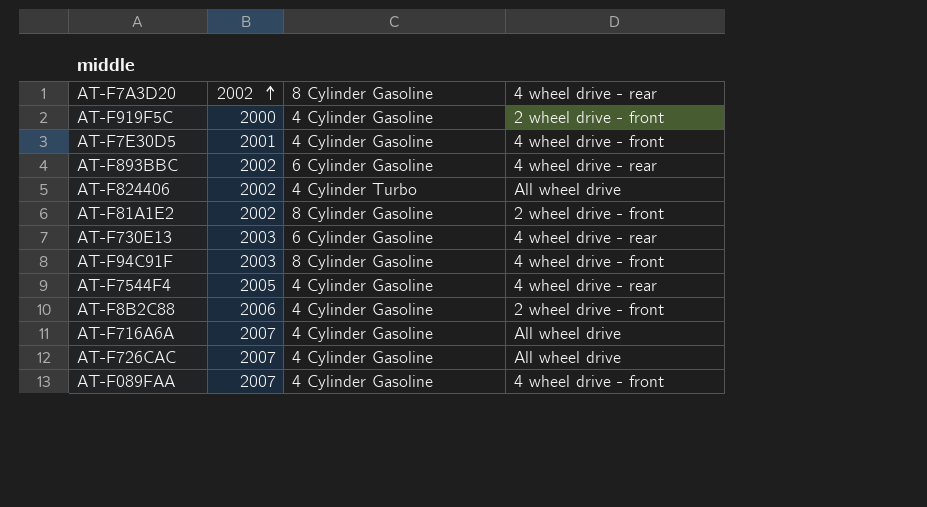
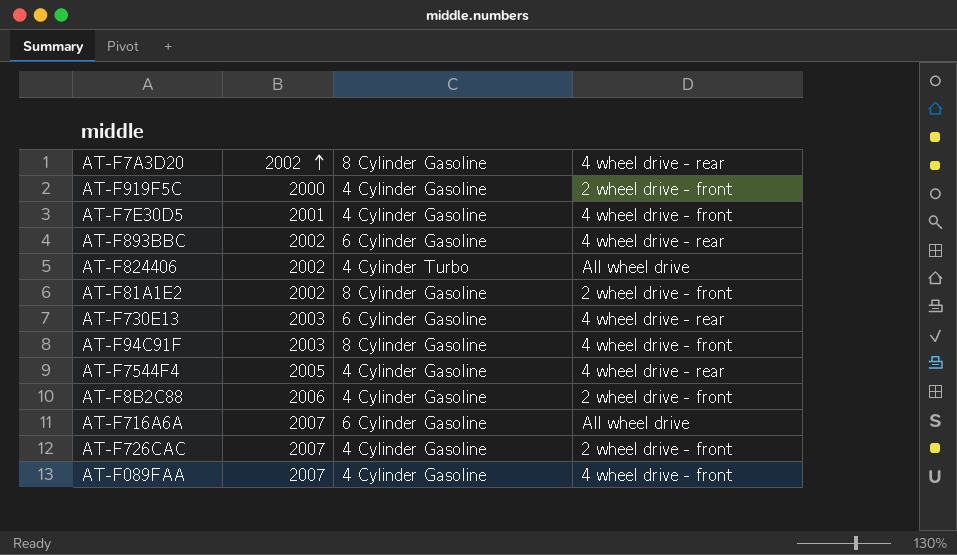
AT-F716A6A | 8 Cylinder Gasoline: 4 Cylinder Gasoline -> 6 Cylinder Gasoline
AT-F726CAC | 4 wheel drive - rear: All wheel drive -> 2 wheel drive - front

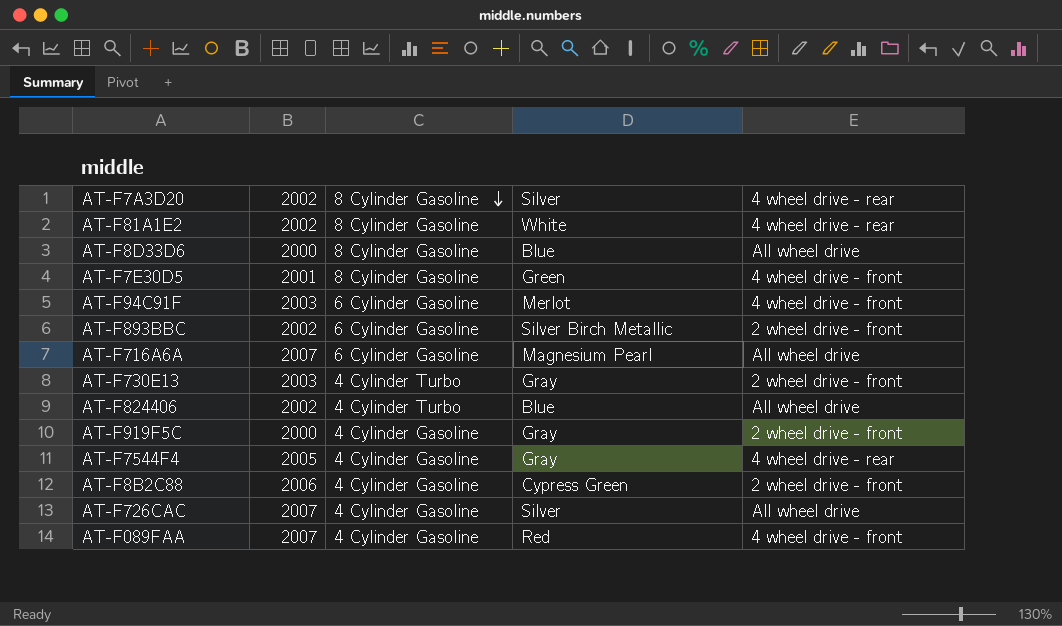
row order: 2002 ascending -> 8 Cylinder Gasoline descending
column Silver | position: none -> 4
AT-F81A1E2 | 4 wheel drive - rear: 2 wheel drive - front -> 4 wheel drive - rear
row AT-F8D33D6: none -> 2000 | 8 Cylinder Gasoline | Blue | All wheel drive
AT-F7E30D5 | 8 Cylinder Gasoline: 4 Cylinder Gasoline -> 8 Cylinder Gasoline
AT-F94C91F | 8 Cylinder Gasoline: 8 Cylinder Gasoline -> 6 Cylinder Gasoline
AT-F893BBC | 4 wheel drive - rear: 4 wheel drive - rear -> 2 wheel drive - front
AT-F730E13 | 8 Cylinder Gasoline: 6 Cylinder Gasoline -> 4 Cylinder Turbo
AT-F730E13 | 4 wheel drive - rear: 4 wheel drive - rear -> 2 wheel drive - front
AT-F726CAC | 4 wheel drive - rear: 2 wheel drive - front -> All wheel drive

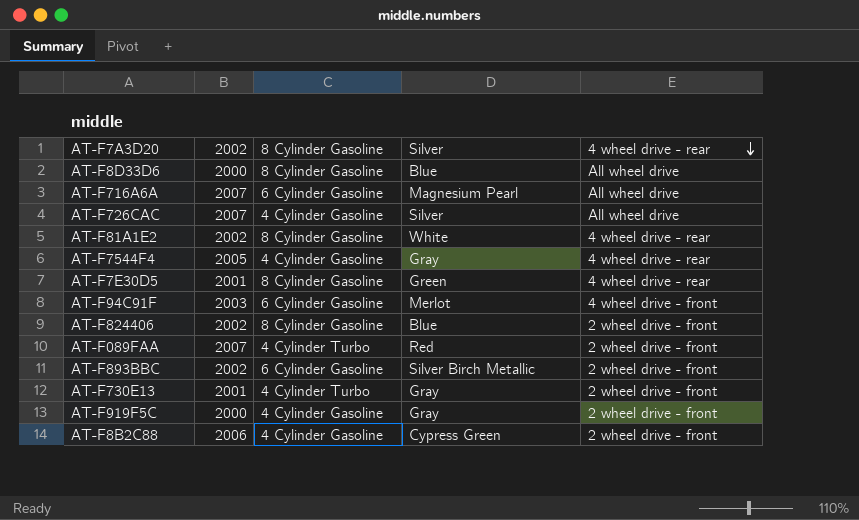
row order: 8 Cylinder Gasoline descending -> 4 wheel drive - rear descending
AT-F7E30D5 | 4 wheel drive - rear: 4 wheel drive - front -> 4 wheel drive - rear
AT-F824406 | 8 Cylinder Gasoline: 4 Cylinder Turbo -> 8 Cylinder Gasoline
AT-F824406 | 4 wheel drive - rear: All wheel drive -> 2 wheel drive - front
AT-F089FAA | 8 Cylinder Gasoline: 4 Cylinder Gasoline -> 4 Cylinder Turbo
AT-F089FAA | 4 wheel drive - rear: 4 wheel drive - front -> 2 wheel drive - front
AT-F730E13 | 2002: 2003 -> 2001

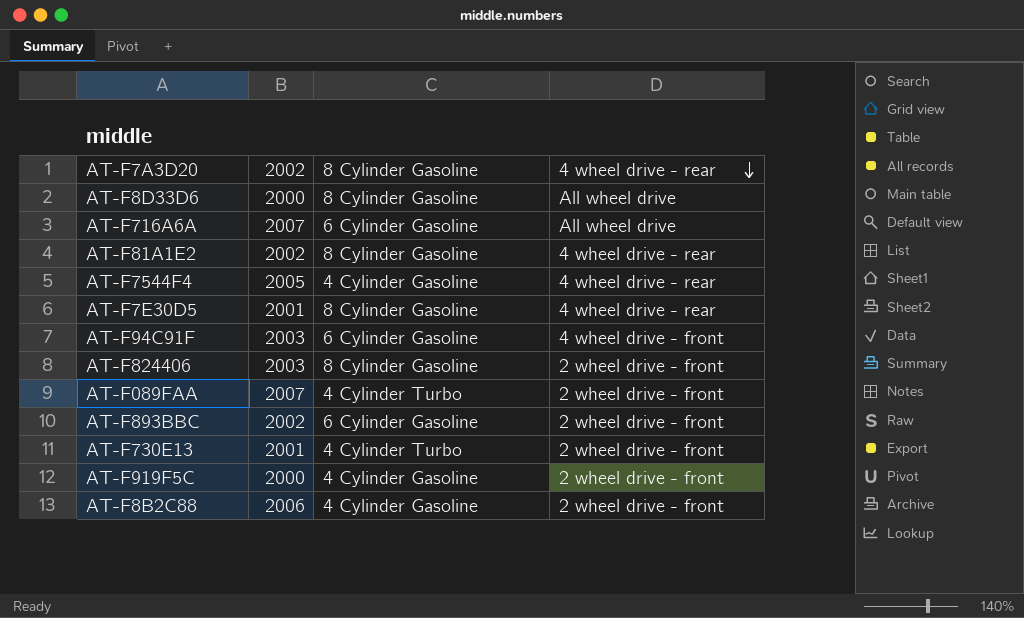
column Silver | position: 4 -> none
row AT-F726CAC: 2007 | 4 Cylinder Gasoline | Silver | All wheel drive -> none
AT-F824406 | 2002: 2002 -> 2003

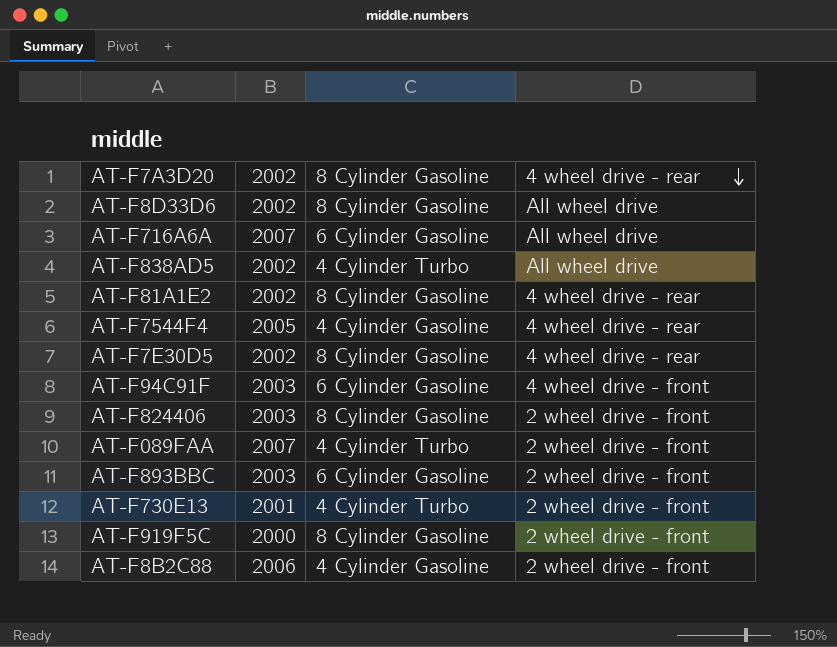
AT-F8D33D6 | 2002: 2000 -> 2002
row AT-F838AD5: none -> 2002 | 4 Cylinder Turbo | All wheel drive
AT-F7E30D5 | 2002: 2001 -> 2002
AT-F893BBC | 2002: 2002 -> 2003
AT-F919F5C | 8 Cylinder Gasoline: 4 Cylinder Gasoline -> 8 Cylinder Gasoline

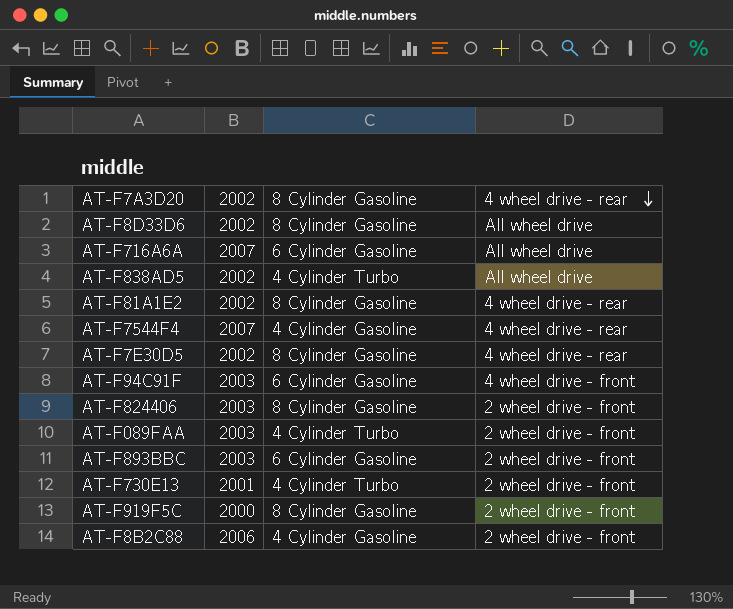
AT-F7544F4 | 2002: 2005 -> 2007
AT-F089FAA | 2002: 2007 -> 2003

